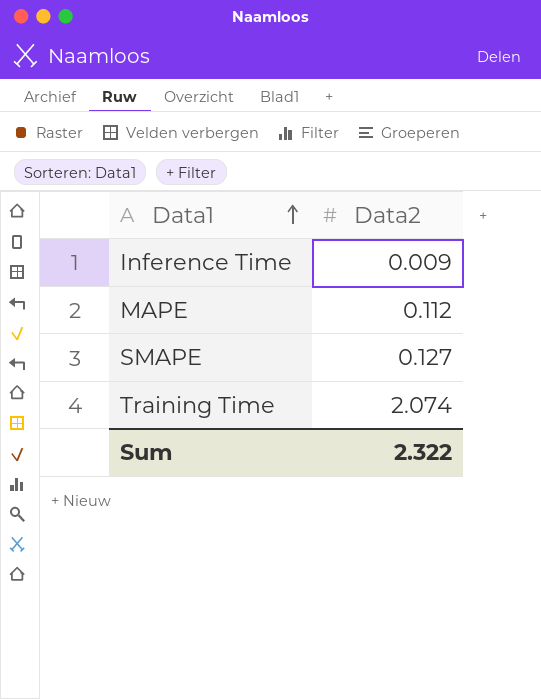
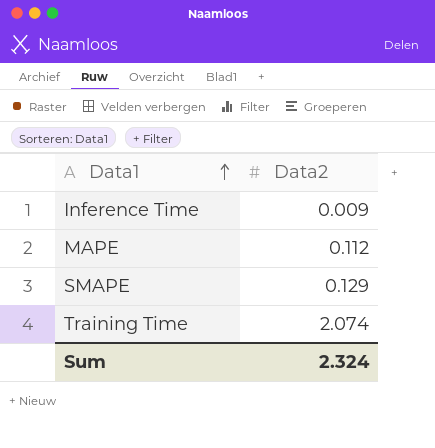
SMAPE | Data2: 0.127 -> 0.129
Sum | Data2: 2.322 -> 2.324

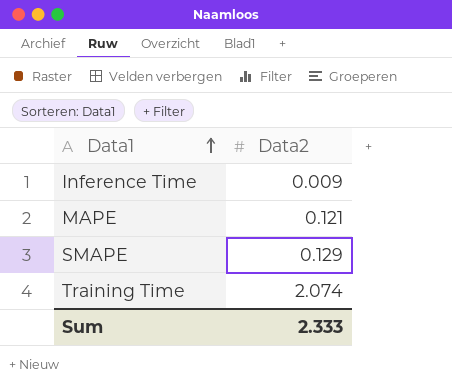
MAPE | Data2: 0.112 -> 0.121
Sum | Data2: 2.324 -> 2.333

